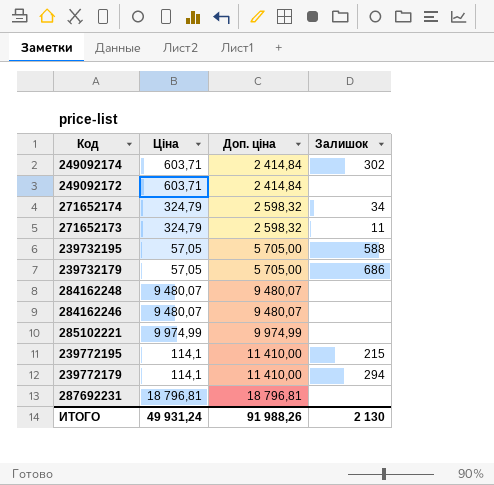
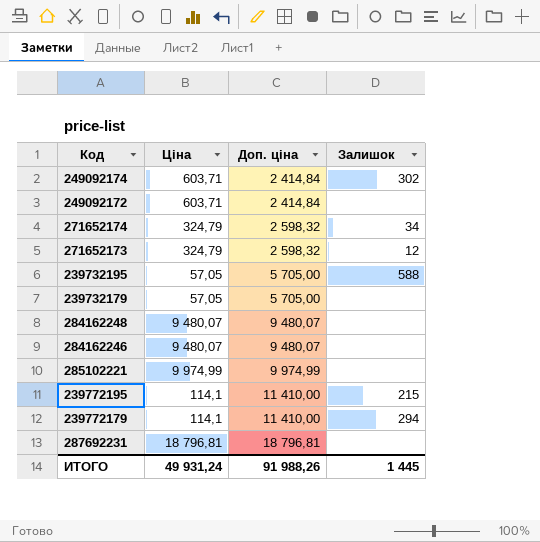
271652173 | Залишок: 11 -> 12
239732179 | Залишок: 686 -> none
ИТОГО | Залишок: 2 130 -> 1 445

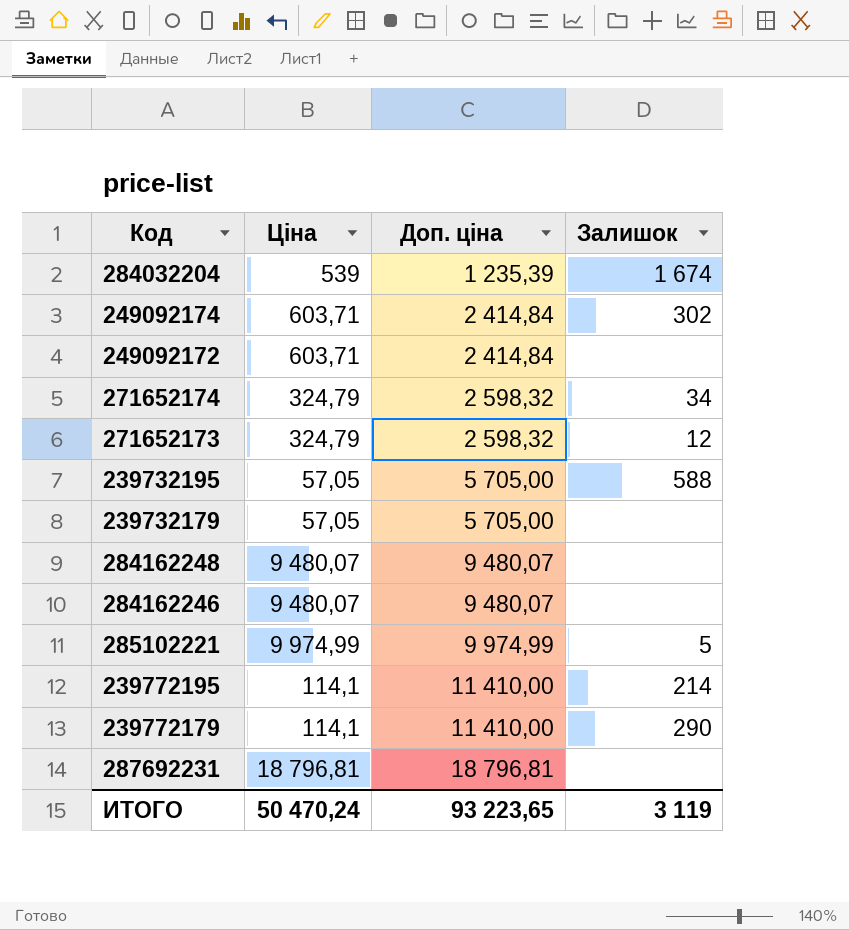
row 284032204: none -> 539 | 1 235,39 | 1 674
285102221 | Залишок: none -> 5
239772195 | Залишок: 215 -> 214
239772179 | Залишок: 294 -> 290
ИТОГО | Ціна: 49 931,24 -> 50 470,24
ИТОГО | Доп. ціна: 91 988,26 -> 93 223,65
ИТОГО | Залишок: 1 445 -> 3 119

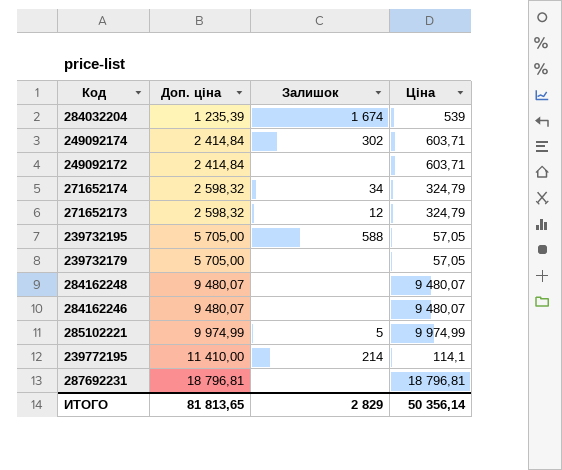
column Ціна | position: 2 -> 4
row 239772179: 114,1 | 11 410,00 | 290 -> none
ИТОГО | Доп. ціна: 93 223,65 -> 81 813,65
ИТОГО | Залишок: 3 119 -> 2 829
ИТОГО | Ціна: 50 470,24 -> 50 356,14

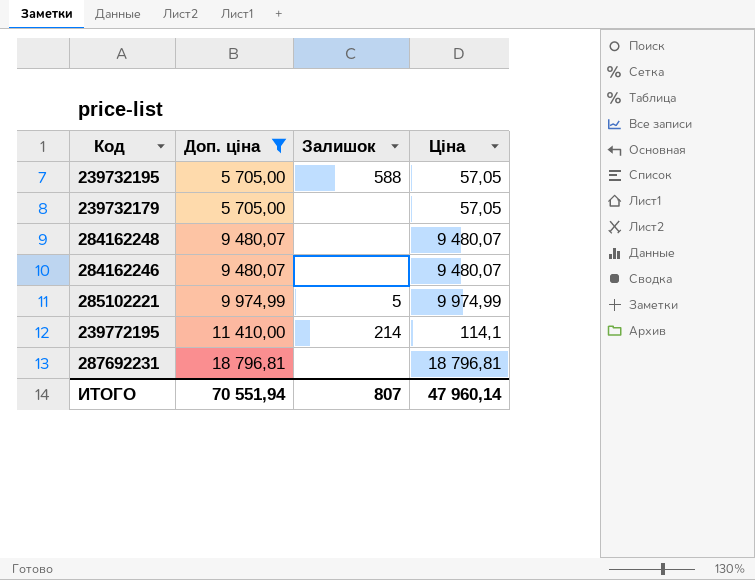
filter: none -> Доп. ціна >= 5 705,00
ИТОГО | Доп. ціна: 81 813,65 -> 70 551,94
ИТОГО | Залишок: 2 829 -> 807
ИТОГО | Ціна: 50 356,14 -> 47 960,14

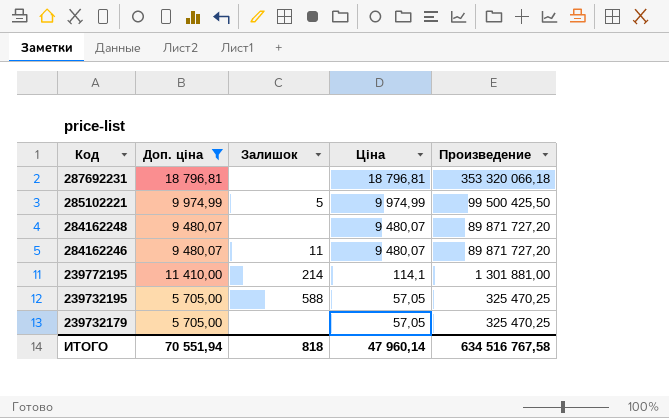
row order: Доп. ціна ascending -> Код descending
column Произведение | formula: none -> [Доп. ціна] * [Ціна]
284162246 | Залишок: none -> 11
ИТОГО | Залишок: 807 -> 818

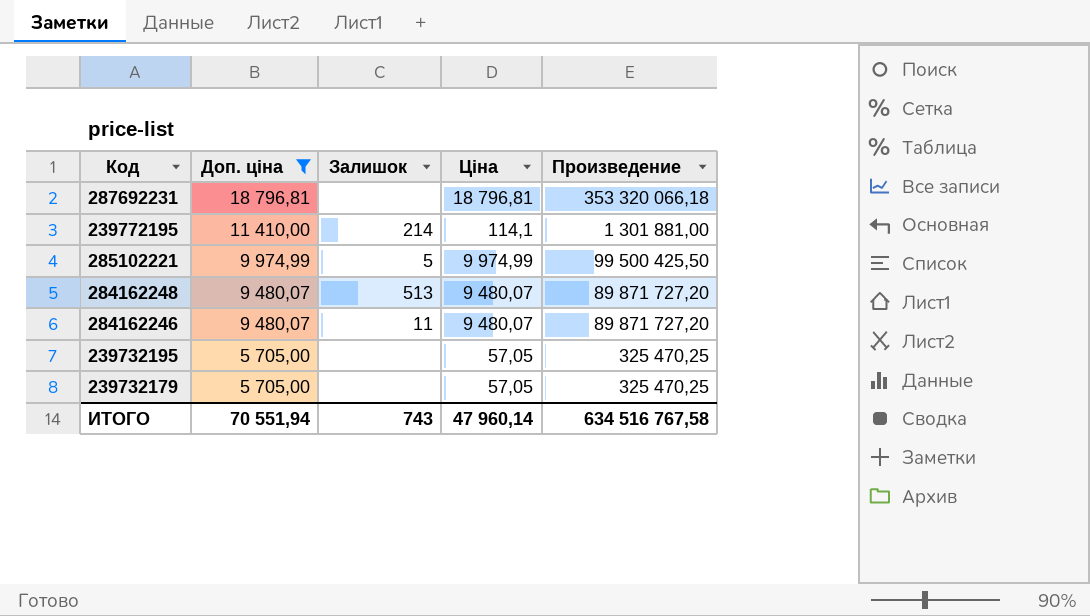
row order: Код descending -> Доп. ціна descending
284162248 | Залишок: none -> 513
239732195 | Залишок: 588 -> none
ИТОГО | Залишок: 818 -> 743

